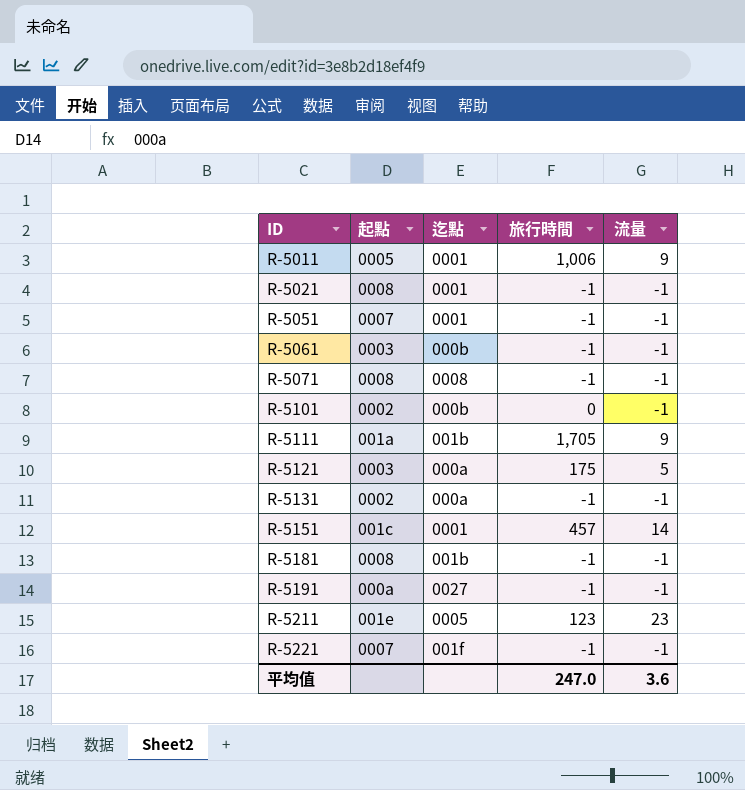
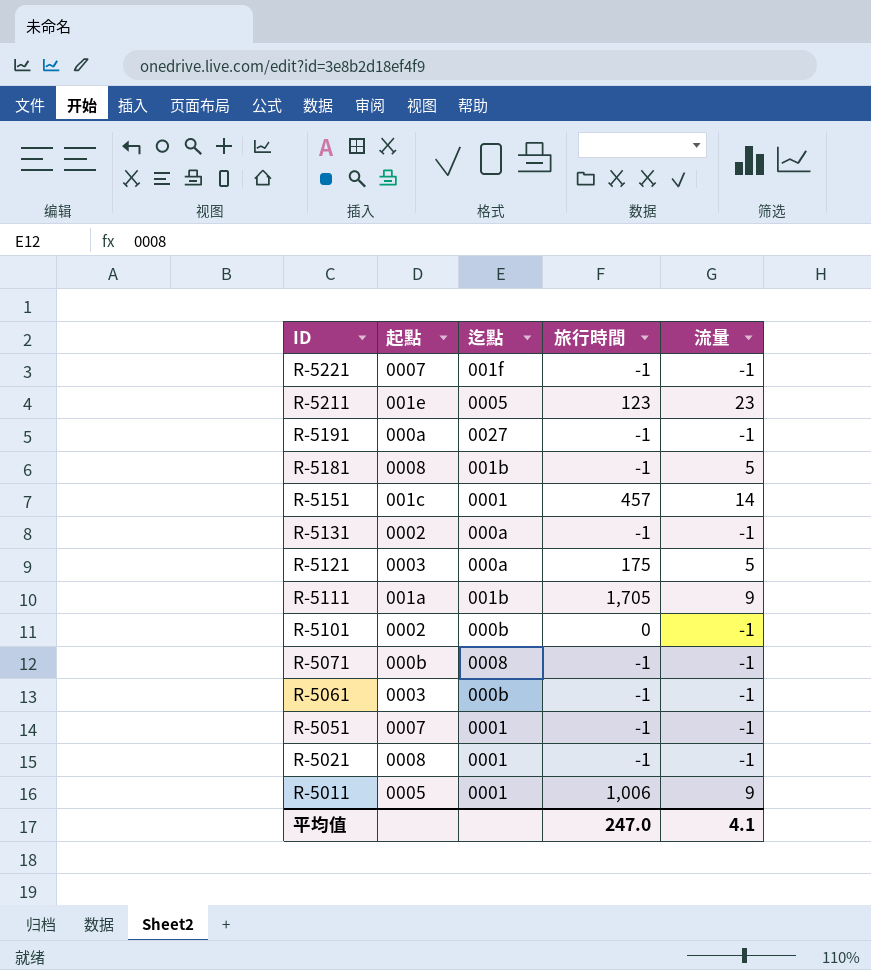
row order: ID ascending -> ID descending
R-5181 | 流量: -1 -> 5
R-5071 | 起點: 0008 -> 000b
平均值 | 流量: 3.6 -> 4.1

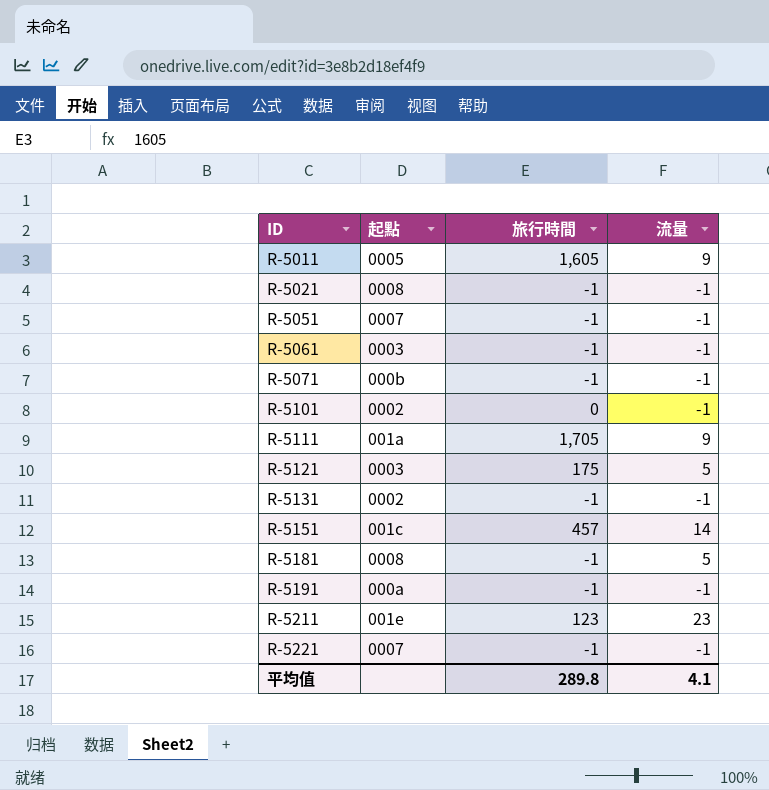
row order: ID descending -> ID ascending
column 迄點 | position: 3 -> none
R-5011 | 旅行時間: 1,006 -> 1,605
平均值 | 旅行時間: 247.0 -> 289.8

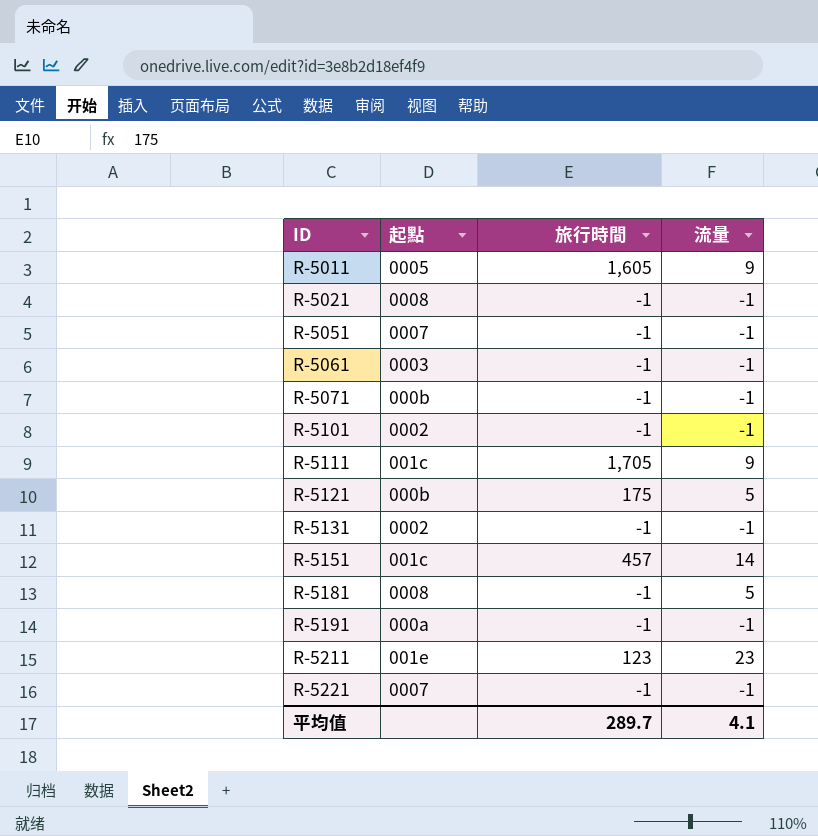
R-5101 | 旅行時間: 0 -> -1
R-5111 | 起點: 001a -> 001c
R-5121 | 起點: 0003 -> 000b
平均值 | 旅行時間: 289.8 -> 289.7

